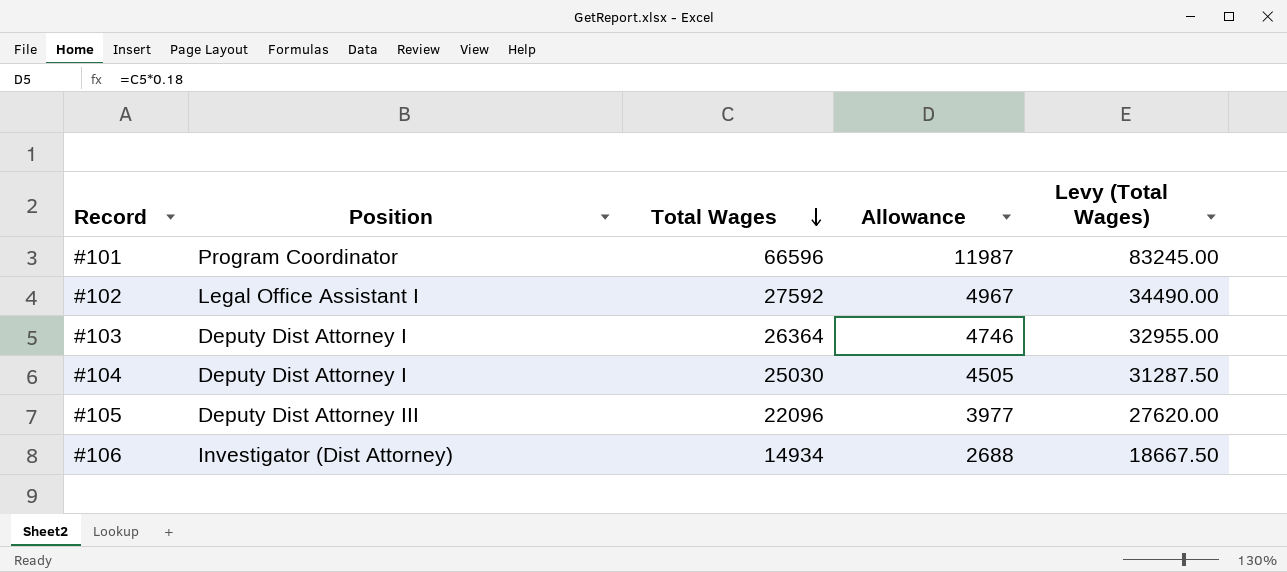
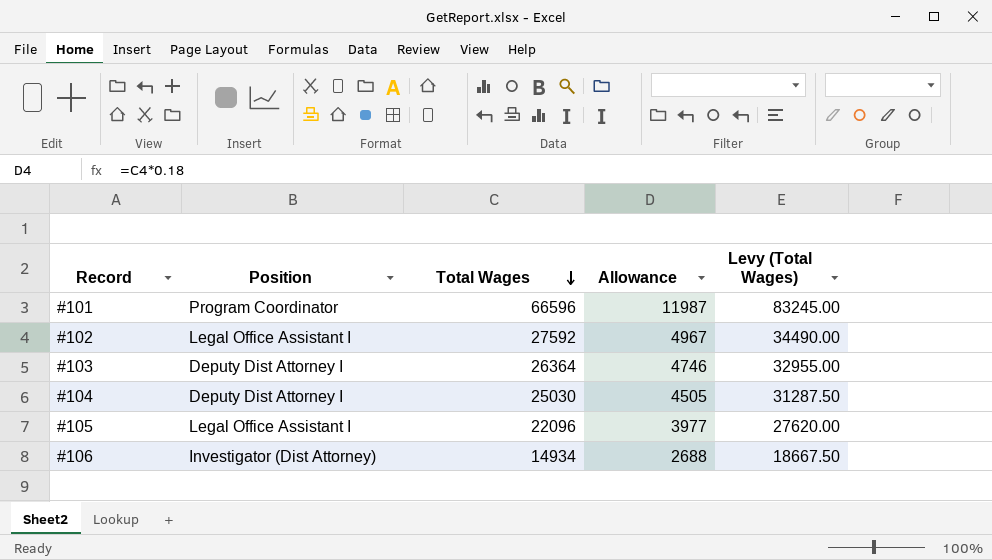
#105 | Position: Deputy Dist Attorney III -> Legal Office Assistant I

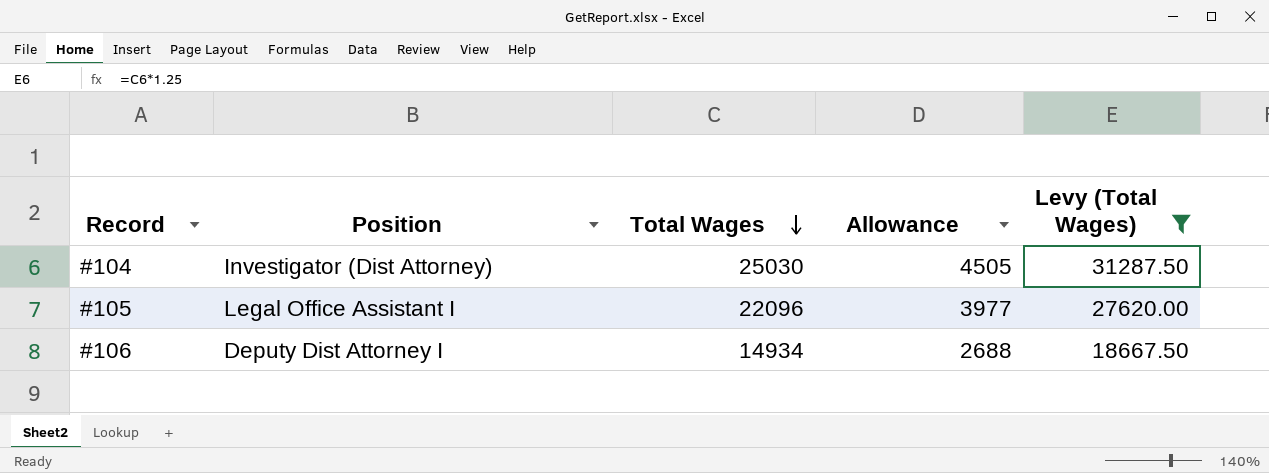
filter: none -> Levy (Total Wages) <= 31287.50
#104 | Position: Deputy Dist Attorney I -> Investigator (Dist Attorney)
#106 | Position: Investigator (Dist Attorney) -> Deputy Dist Attorney I

